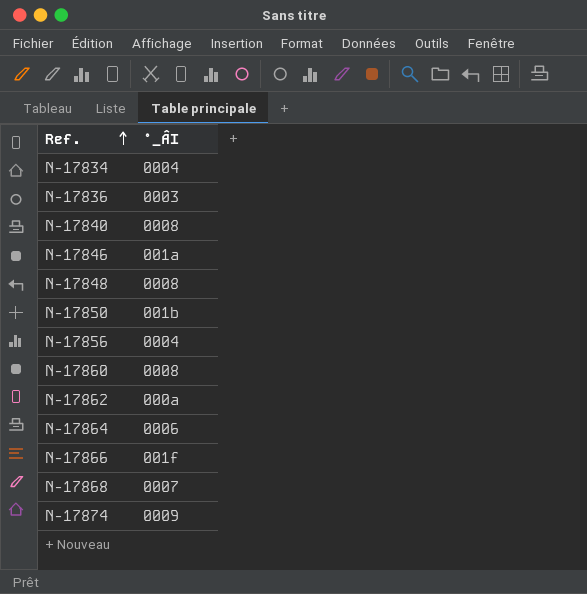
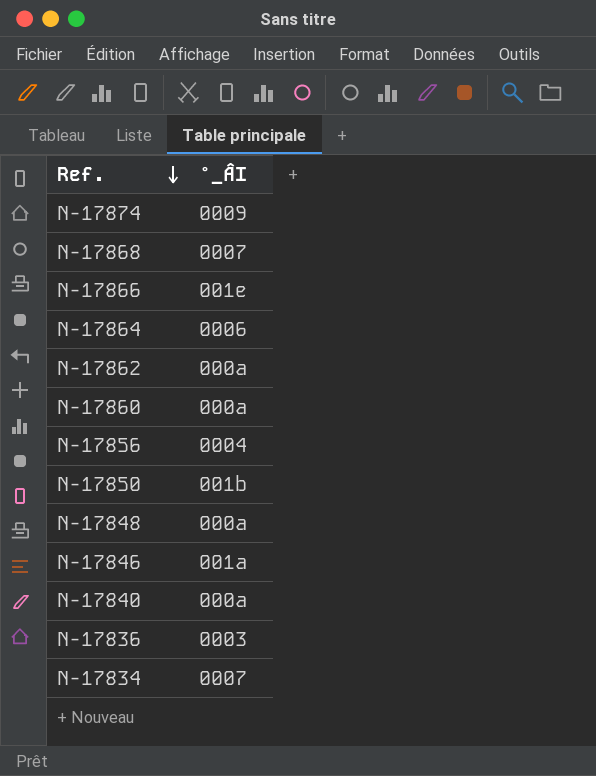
row order: Ref. ascending -> Ref. descending
N-17866 | °_ÂI: 001f -> 001e
N-17860 | °_ÂI: 0008 -> 000a
N-17848 | °_ÂI: 0008 -> 000a
N-17840 | °_ÂI: 0008 -> 000a
N-17834 | °_ÂI: 0004 -> 0007

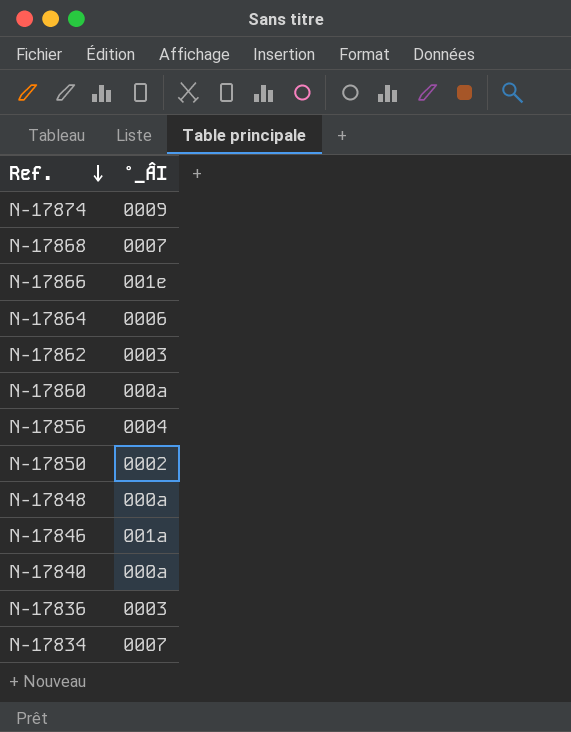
N-17862 | °_ÂI: 000a -> 0003
N-17850 | °_ÂI: 001b -> 0002

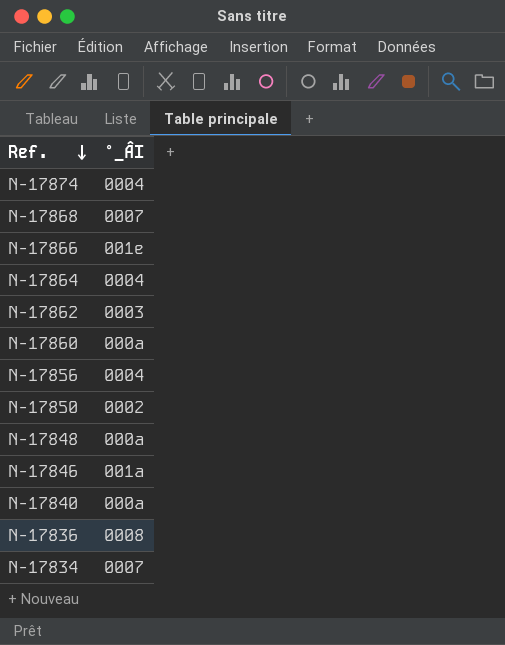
N-17874 | °_ÂI: 0009 -> 0004
N-17864 | °_ÂI: 0006 -> 0004
N-17836 | °_ÂI: 0003 -> 0008

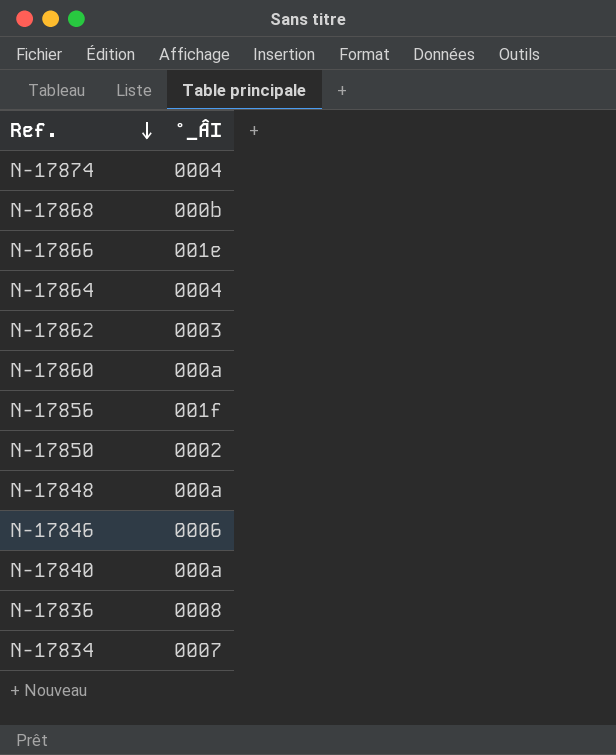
N-17868 | °_ÂI: 0007 -> 000b
N-17856 | °_ÂI: 0004 -> 001f
N-17846 | °_ÂI: 001a -> 0006

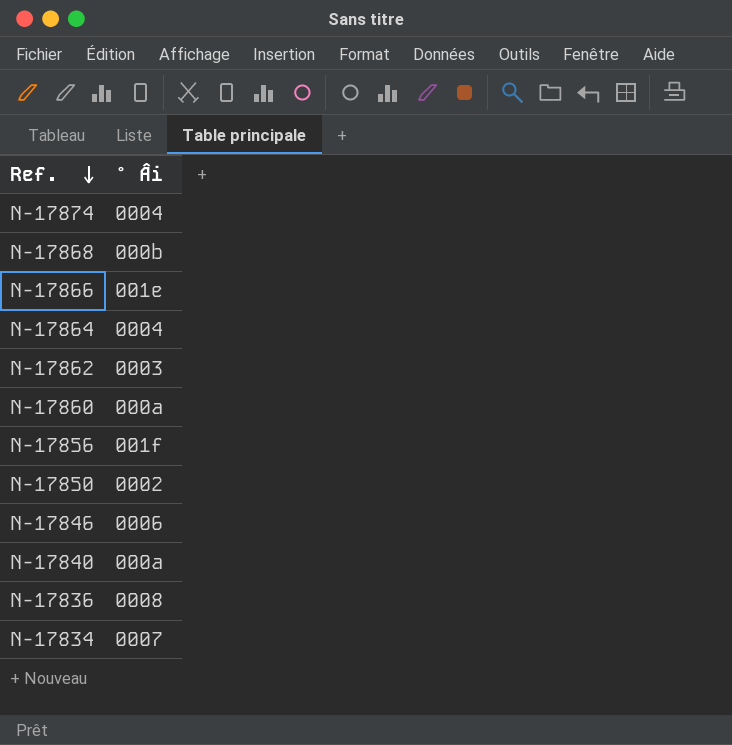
column name: °_ÂI -> ° Âi
row N-17848: 000a -> none

